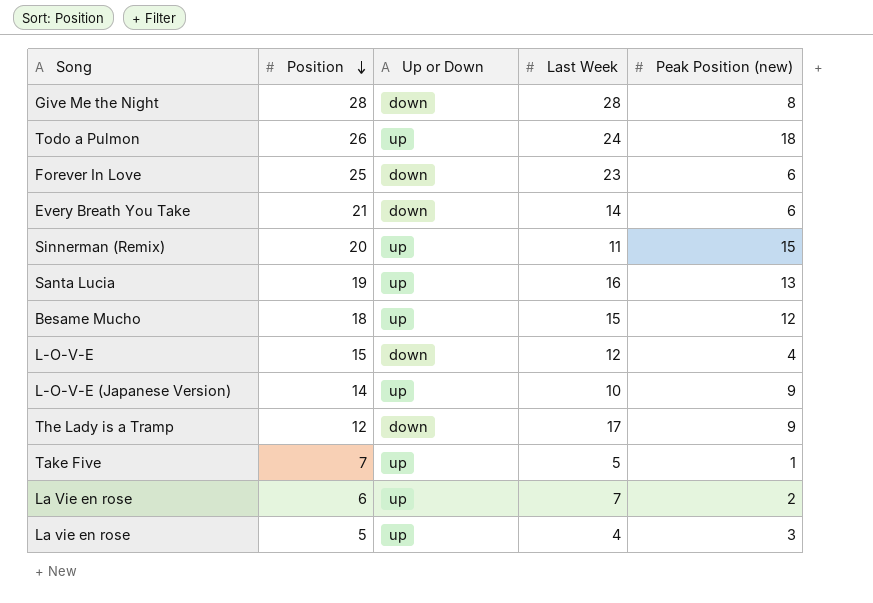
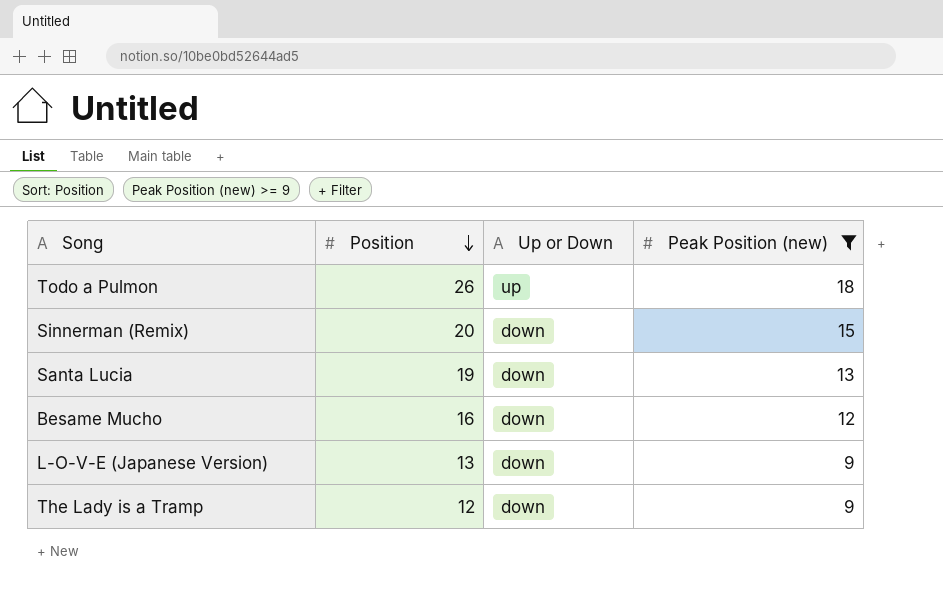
filter: none -> Peak Position (new) >= 9
column Last Week | position: 4 -> none
Sinnerman (Remix) | Up or Down: up -> down
Santa Lucia | Up or Down: up -> down
Besame Mucho | Position: 18 -> 16
Besame Mucho | Up or Down: up -> down
L-O-V-E (Japanese Version) | Position: 14 -> 13
L-O-V-E (Japanese Version) | Up or Down: up -> down

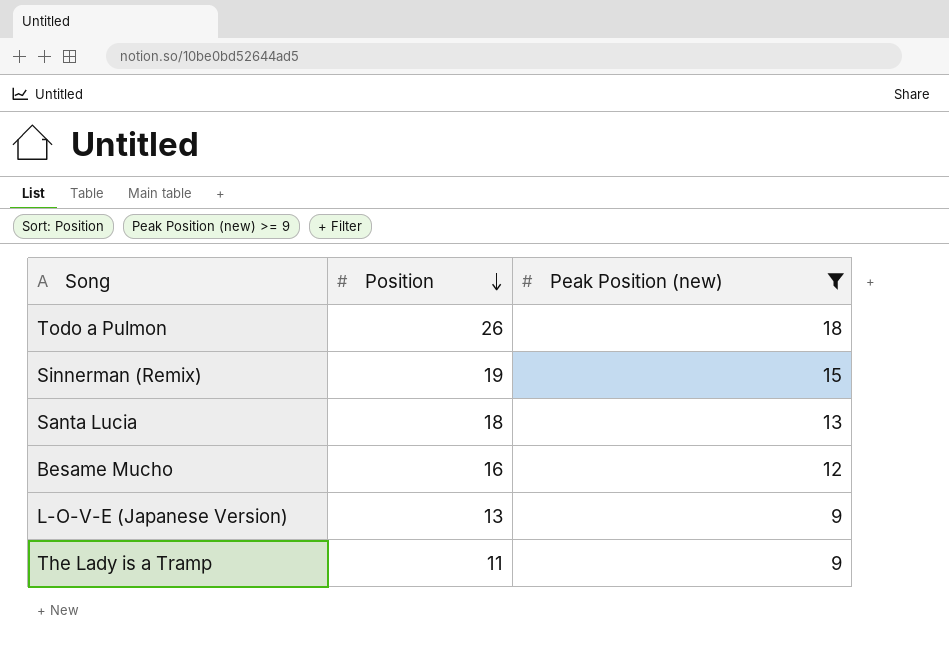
column Up or Down | position: 3 -> none
Sinnerman (Remix) | Position: 20 -> 19
Santa Lucia | Position: 19 -> 18
The Lady is a Tramp | Position: 12 -> 11

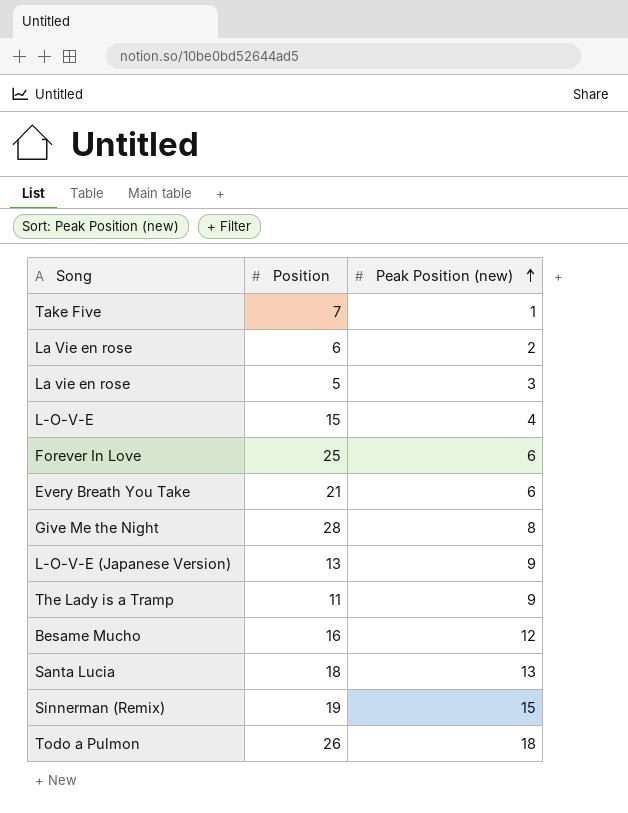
filter: Peak Position (new) >= 9 -> none
row order: Position descending -> Peak Position (new) ascending

